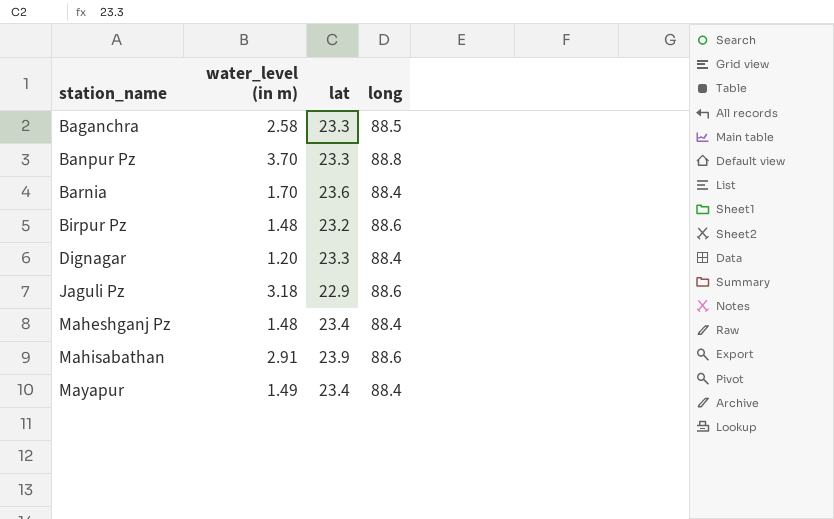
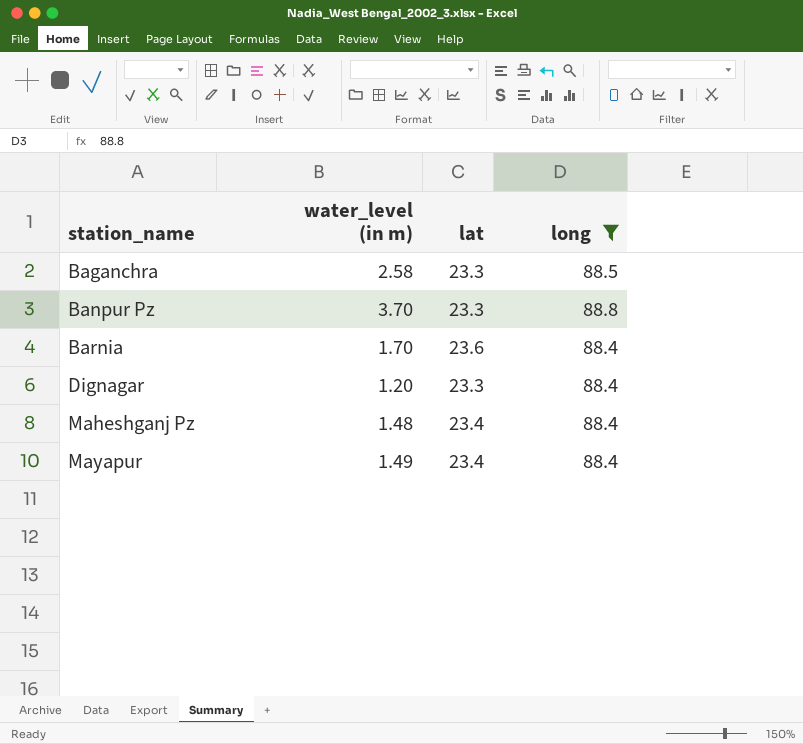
filter: none -> long != 88.6

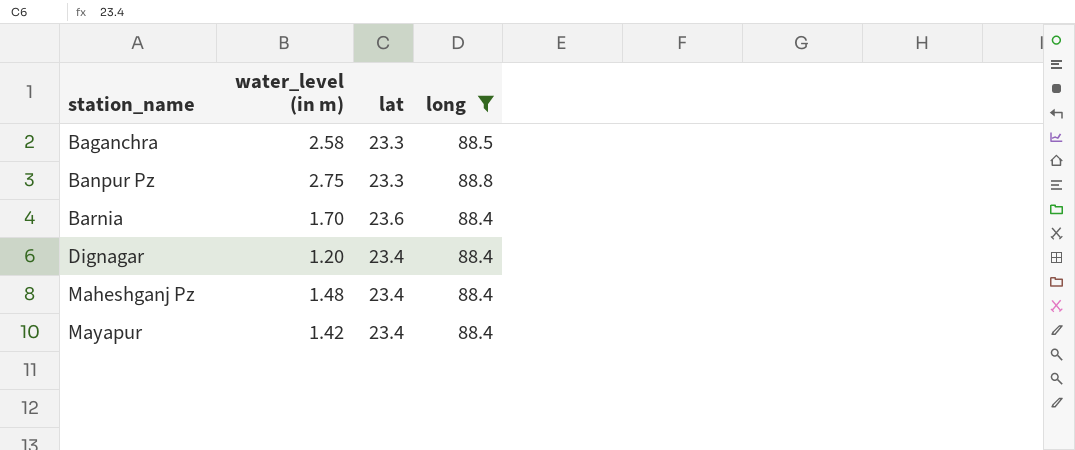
Banpur Pz | water_level (in m): 3.70 -> 2.75
Dignagar | lat: 23.3 -> 23.4
Mayapur | water_level (in m): 1.49 -> 1.42

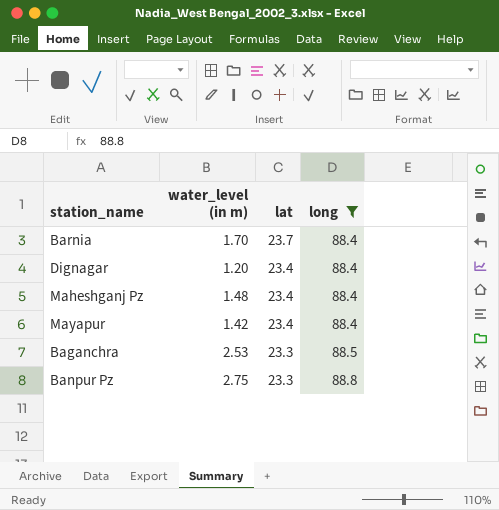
row order: station_name ascending -> lat descending
Barnia | lat: 23.6 -> 23.7
Baganchra | water_level (in m): 2.58 -> 2.53

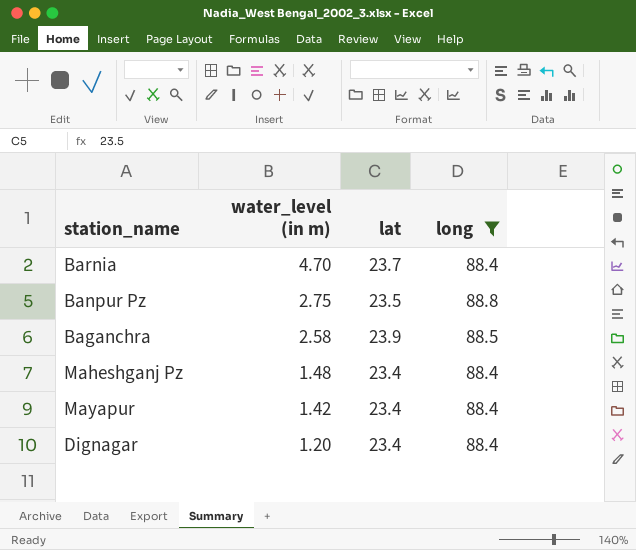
row order: lat descending -> water_level (in m) descending
Barnia | water_level (in m): 1.70 -> 4.70
Banpur Pz | lat: 23.3 -> 23.5
Baganchra | water_level (in m): 2.53 -> 2.58
Baganchra | lat: 23.3 -> 23.9

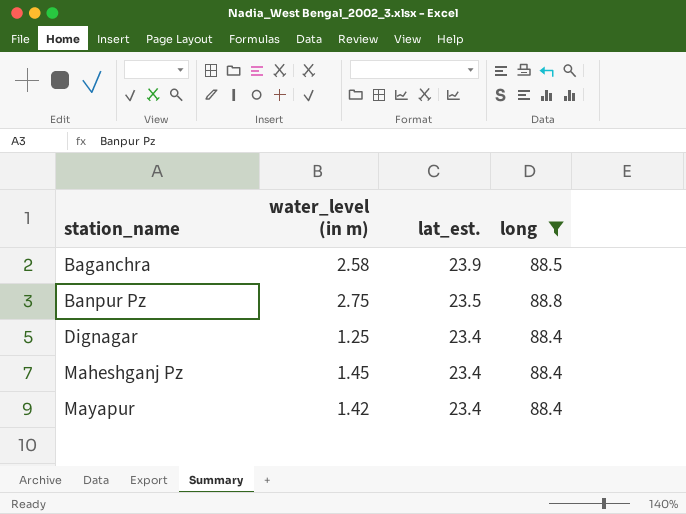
row order: water_level (in m) descending -> station_name ascending
column name: lat -> lat_est.
row Barnia: 4.70 | 23.7 | 88.4 -> none
Dignagar | water_level (in m): 1.20 -> 1.25
Maheshganj Pz | water_level (in m): 1.48 -> 1.45

